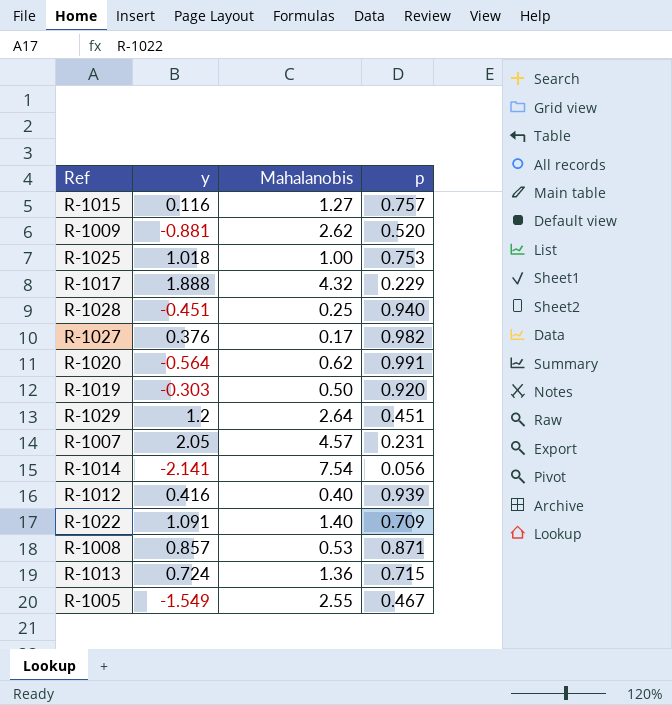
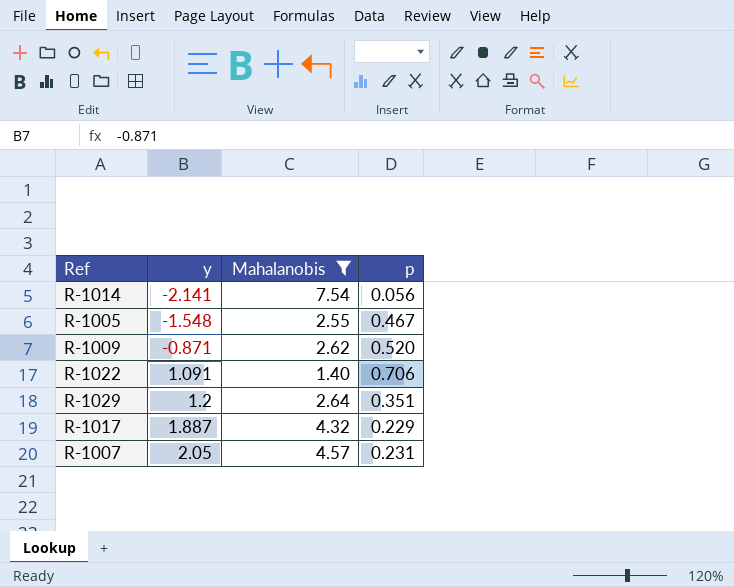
filter: none -> Mahalanobis >= 1.40
row order: none -> y ascending
R-1005 | y: -1.549 -> -1.548
R-1009 | y: -0.881 -> -0.871
R-1022 | p: 0.709 -> 0.706
R-1029 | p: 0.451 -> 0.351
R-1017 | y: 1.888 -> 1.887

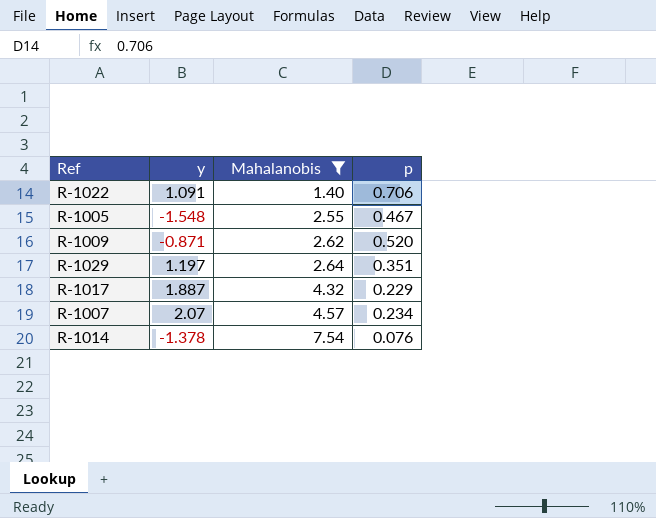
row order: y ascending -> Mahalanobis ascending
R-1029 | y: 1.2 -> 1.197
R-1007 | y: 2.05 -> 2.07
R-1007 | p: 0.231 -> 0.234
R-1014 | y: -2.141 -> -1.378
R-1014 | p: 0.056 -> 0.076

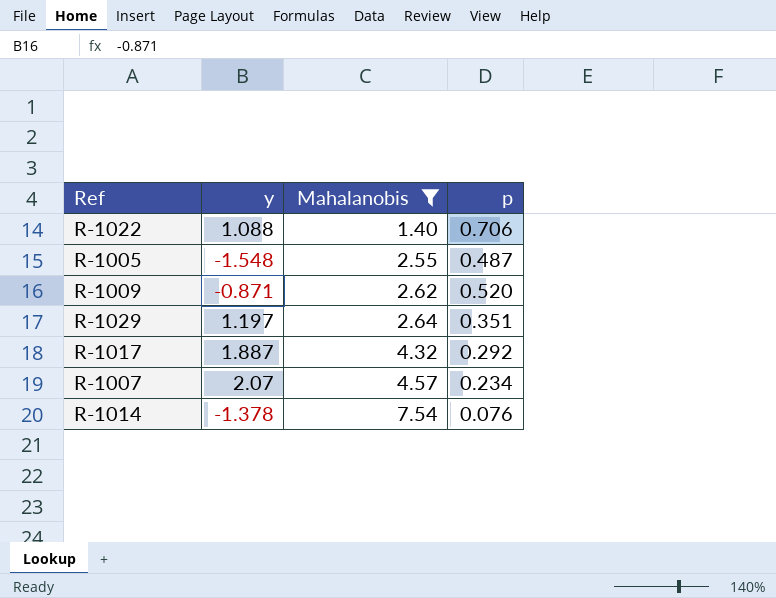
R-1022 | y: 1.091 -> 1.088
R-1005 | p: 0.467 -> 0.487
R-1017 | p: 0.229 -> 0.292

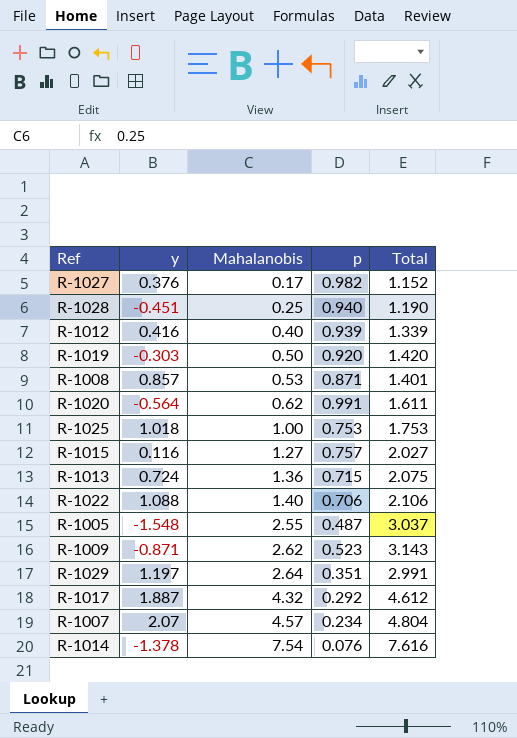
filter: Mahalanobis >= 1.40 -> none
column Total | formula: none -> [Mahalanobis] + [p]
R-1009 | p: 0.520 -> 0.523

